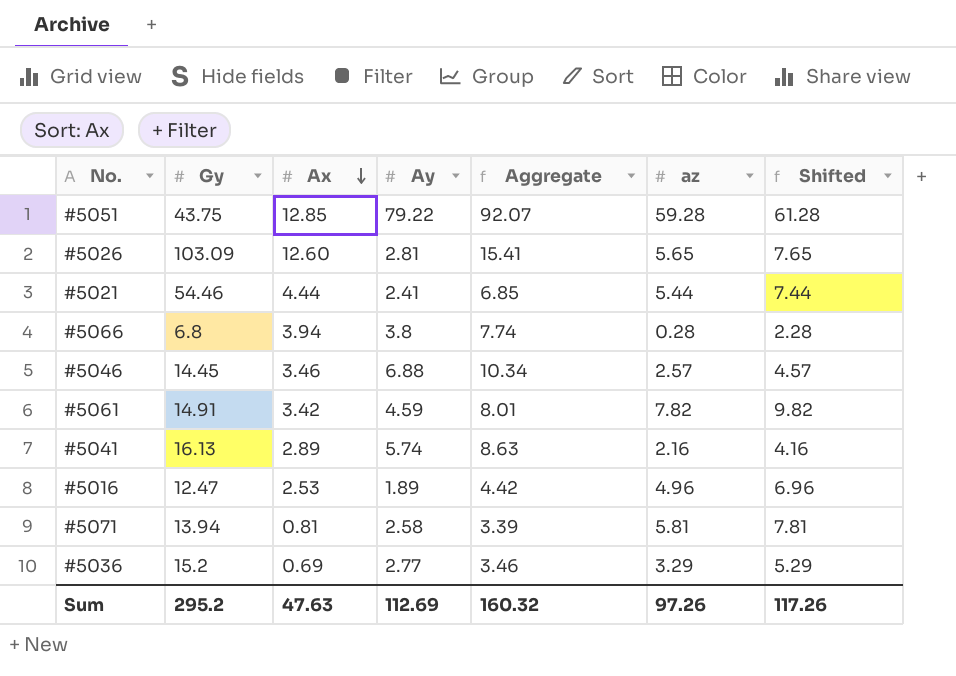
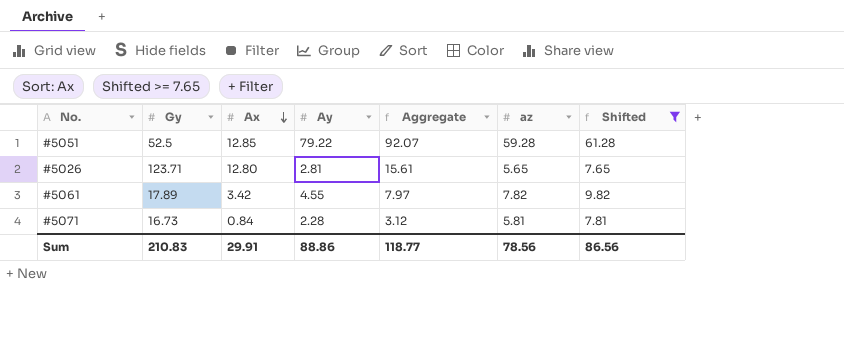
filter: none -> Shifted >= 7.65
#5051 | Gy: 43.75 -> 52.5
#5026 | Gy: 103.09 -> 123.71
#5026 | Ax: 12.60 -> 12.80
#5026 | Aggregate: 15.41 -> 15.61
#5061 | Gy: 14.91 -> 17.89
#5061 | Ay: 4.59 -> 4.55
#5061 | Aggregate: 8.01 -> 7.97
#5071 | Gy: 13.94 -> 16.73
#5071 | Ax: 0.81 -> 0.84
#5071 | Ay: 2.58 -> 2.28
#5071 | Aggregate: 3.39 -> 3.12
Sum | Gy: 295.2 -> 210.83
Sum | Ax: 47.63 -> 29.91
Sum | Ay: 112.69 -> 88.86
Sum | Aggregate: 160.32 -> 118.77
Sum | az: 97.26 -> 78.56
Sum | Shifted: 117.26 -> 86.56

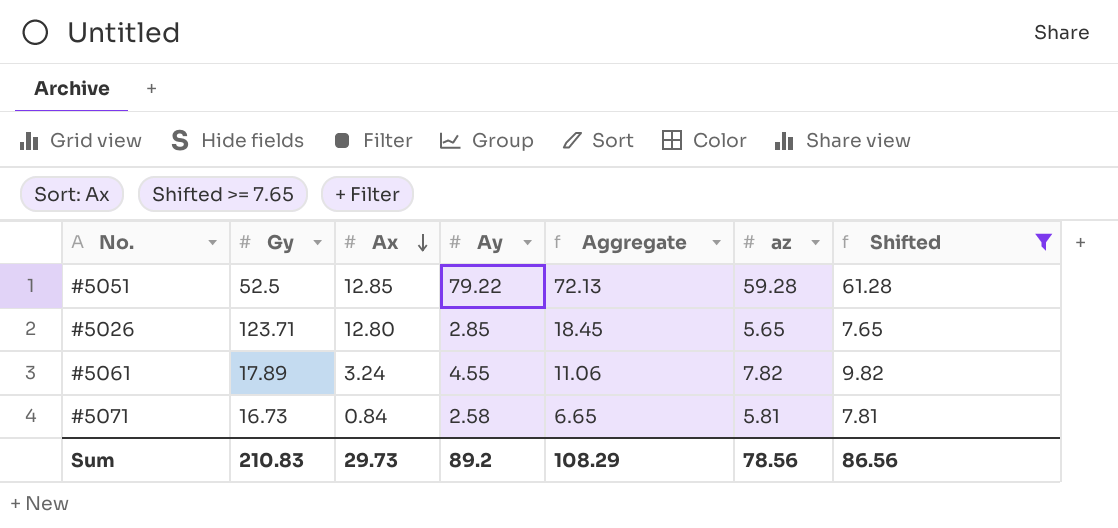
column Aggregate | formula: [Ax] + [Ay] -> [Ax] + [az]
#5026 | Ay: 2.81 -> 2.85
#5061 | Ax: 3.42 -> 3.24
#5071 | Ay: 2.28 -> 2.58
Sum | Ax: 29.91 -> 29.73
Sum | Ay: 88.86 -> 89.2
Sum | Aggregate: 118.77 -> 108.29

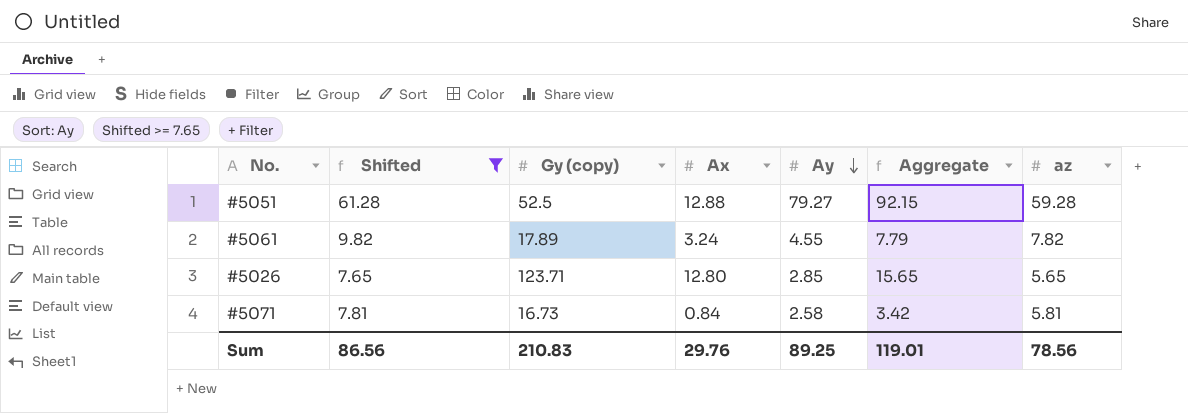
row order: Ax descending -> Ay descending
column Shifted | position: 7 -> 2
column name: Gy -> Gy (copy)
column Aggregate | formula: [Ax] + [az] -> [Ax] + [Ay]
#5051 | Ax: 12.85 -> 12.88
#5051 | Ay: 79.22 -> 79.27
Sum | Ax: 29.73 -> 29.76
Sum | Ay: 89.2 -> 89.25
Sum | Aggregate: 108.29 -> 119.01

